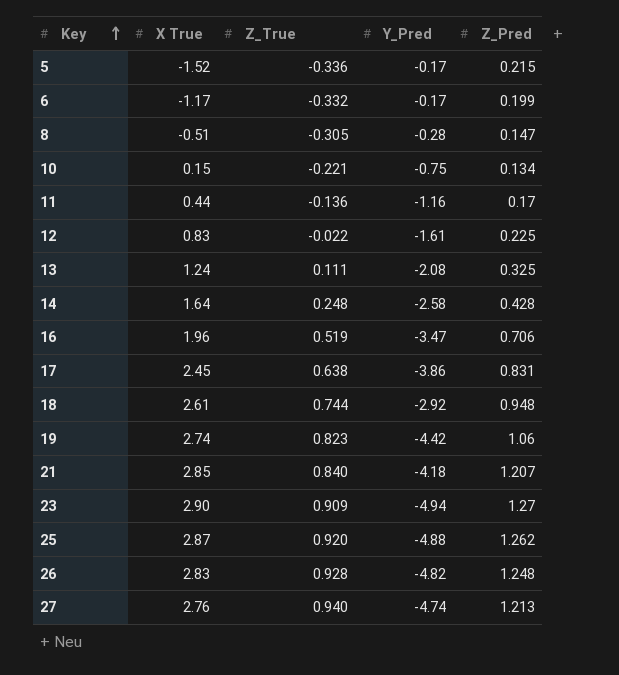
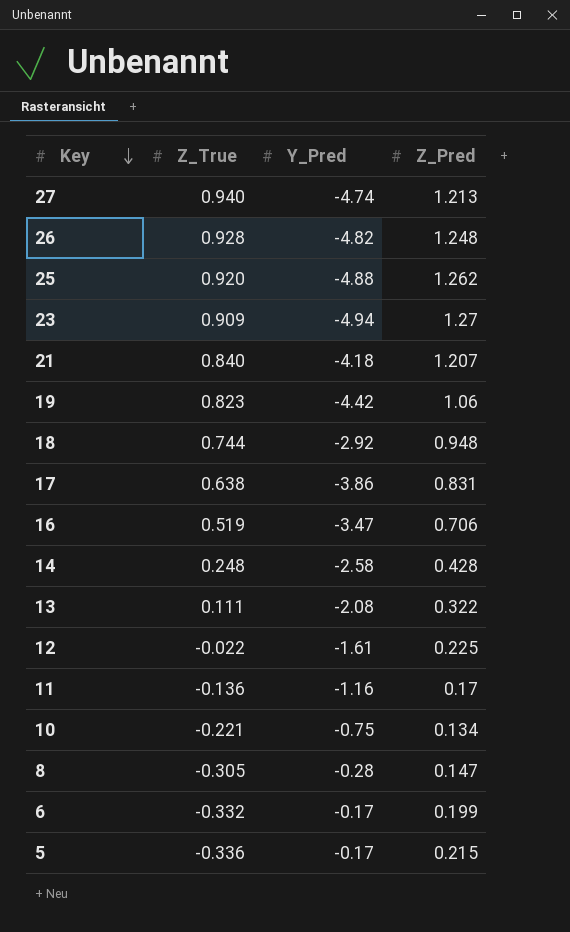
row order: Key ascending -> Key descending
column X True | position: 2 -> none
13 | Z_Pred: 0.325 -> 0.322

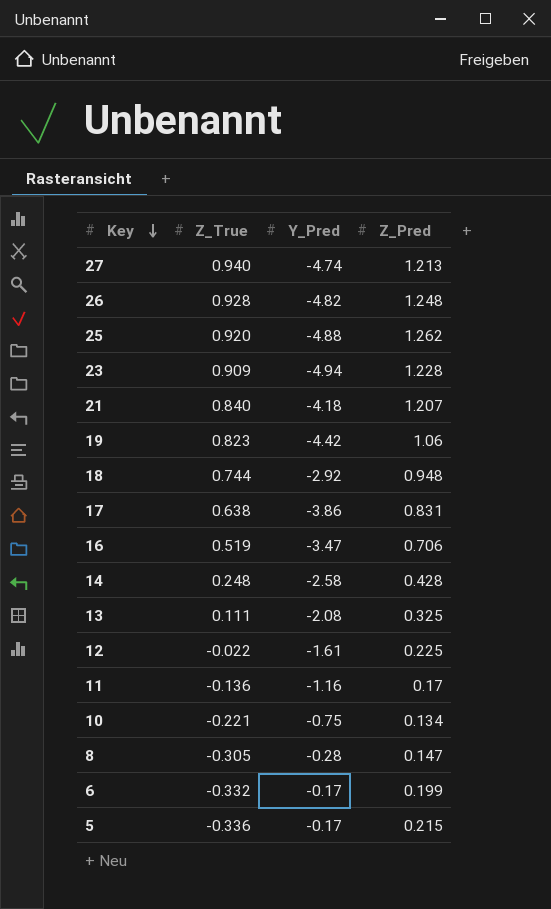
23 | Z_Pred: 1.27 -> 1.228
13 | Z_Pred: 0.322 -> 0.325

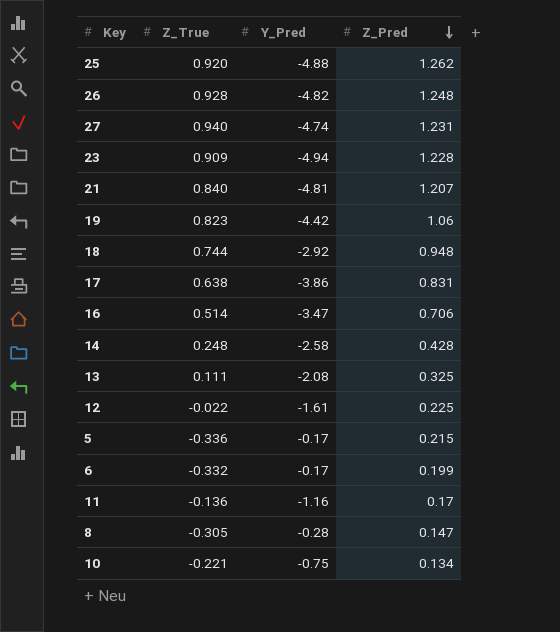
row order: Key descending -> Z_Pred descending
27 | Z_Pred: 1.213 -> 1.231
21 | Y_Pred: -4.18 -> -4.81
16 | Z_True: 0.519 -> 0.514

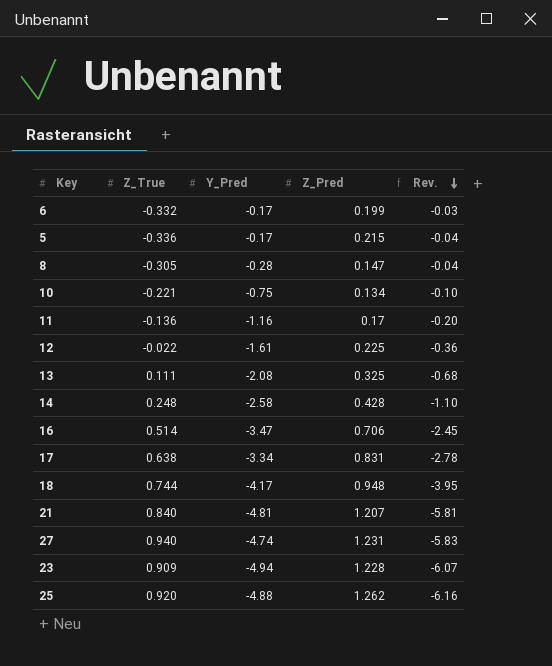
row order: Z_Pred descending -> Rev. descending
column Rev. | formula: none -> [Y_Pred] * [Z_Pred]
row 26: 0.928 | -4.82 | 1.248 -> none
row 19: 0.823 | -4.42 | 1.06 -> none
17 | Y_Pred: -3.86 -> -3.34
18 | Y_Pred: -2.92 -> -4.17

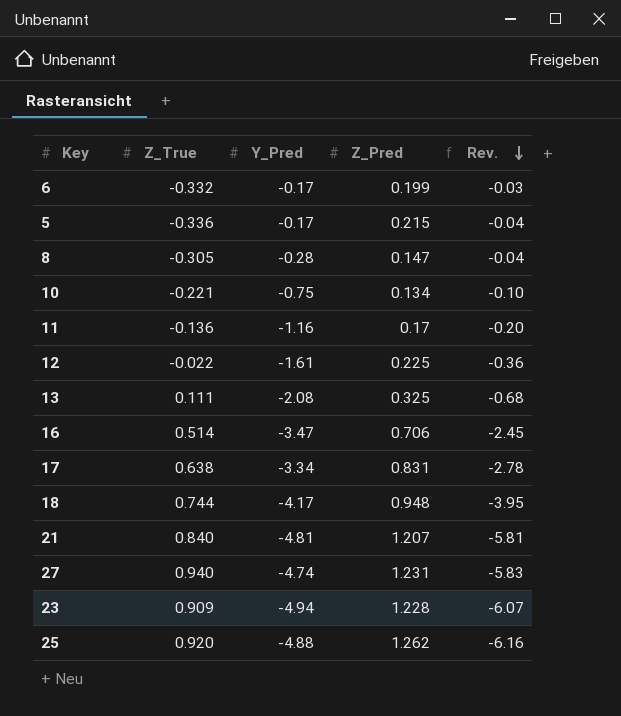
row 14: 0.248 | -2.58 | 0.428 | -1.10 -> none

